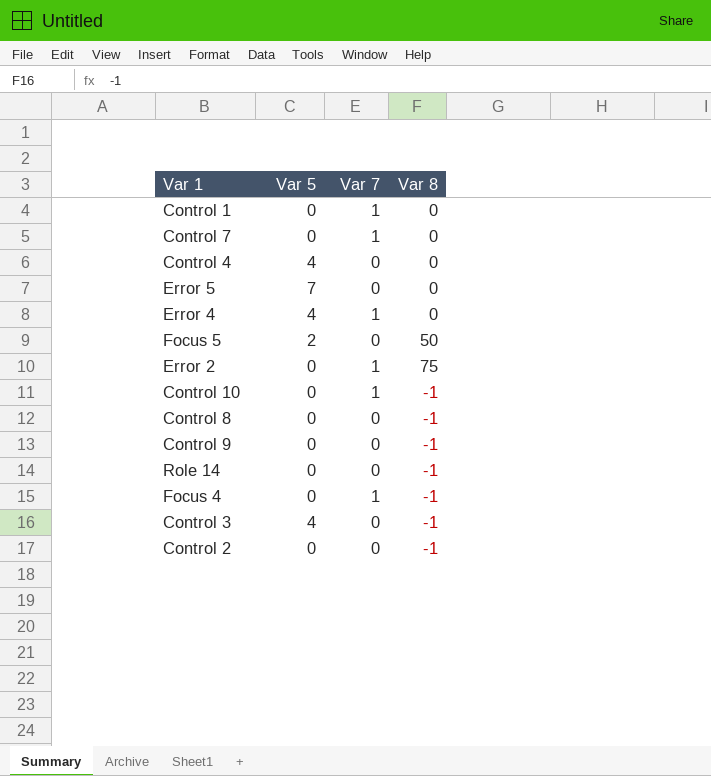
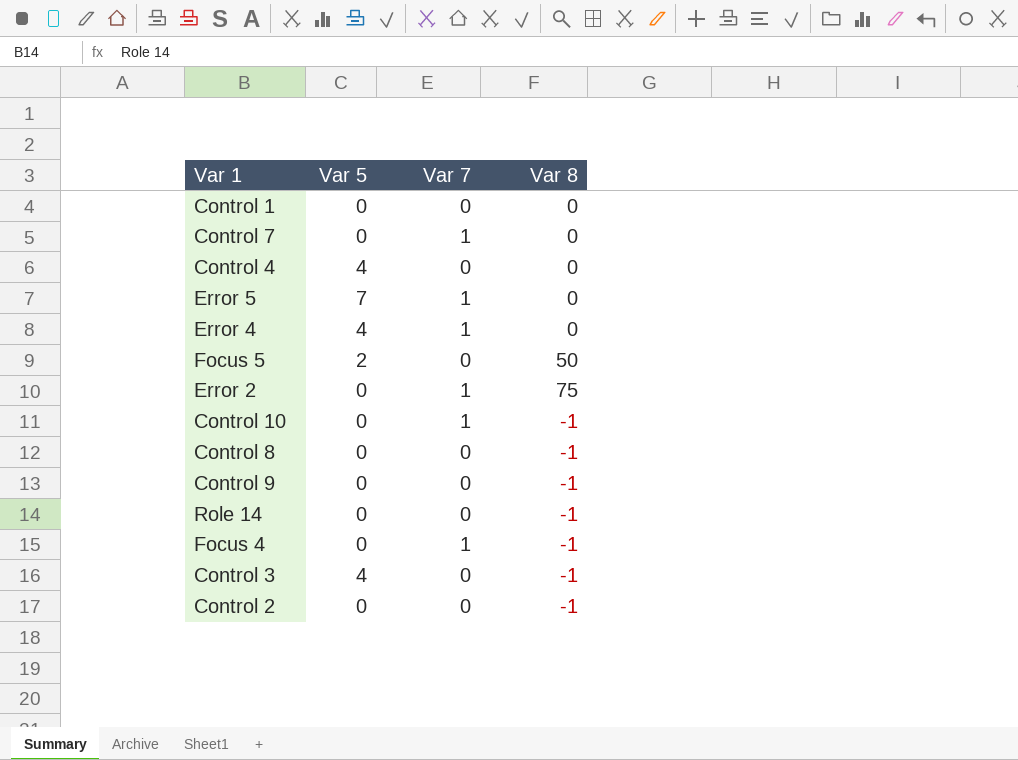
Control 1 | Var 7: 1 -> 0
Error 5 | Var 7: 0 -> 1

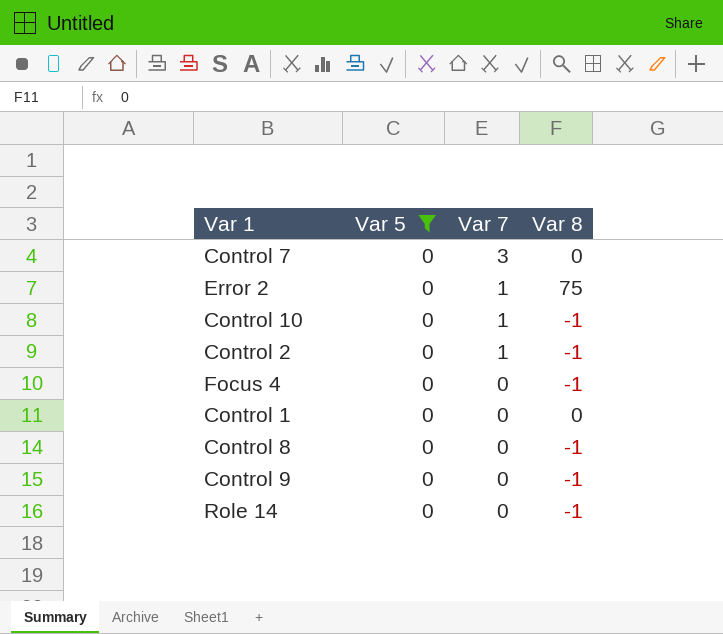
filter: none -> Var 5 = 0
row order: none -> Var 7 descending
Control 7 | Var 7: 1 -> 3
Control 2 | Var 7: 0 -> 1
Focus 4 | Var 7: 1 -> 0

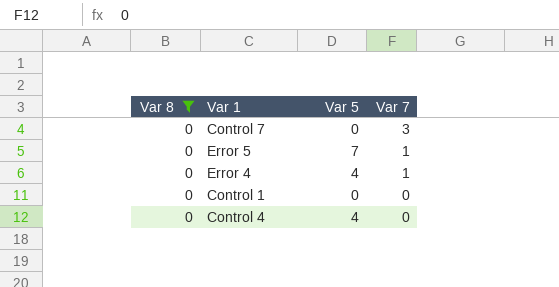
filter: Var 5 = 0 -> Var 8 = 0
column Var 8 | position: 4 -> 1

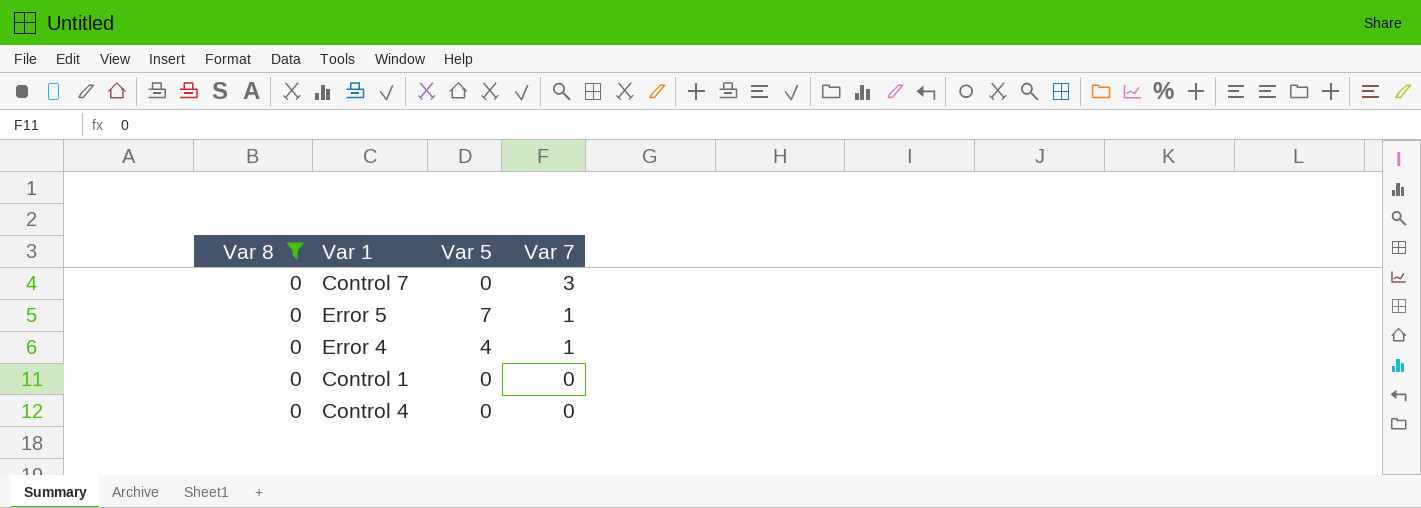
Control 4 | Var 5: 4 -> 0

